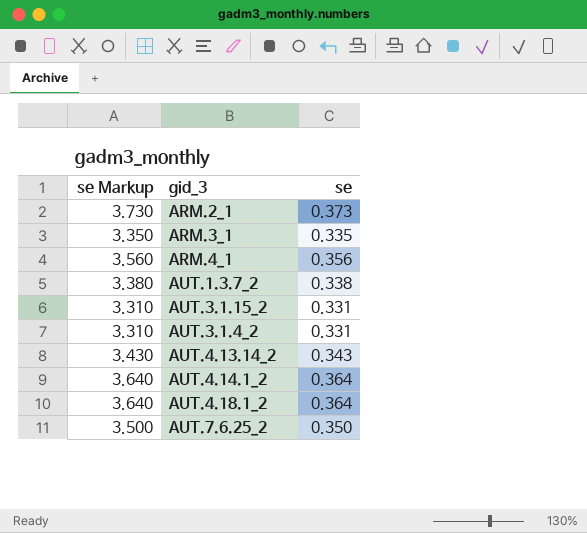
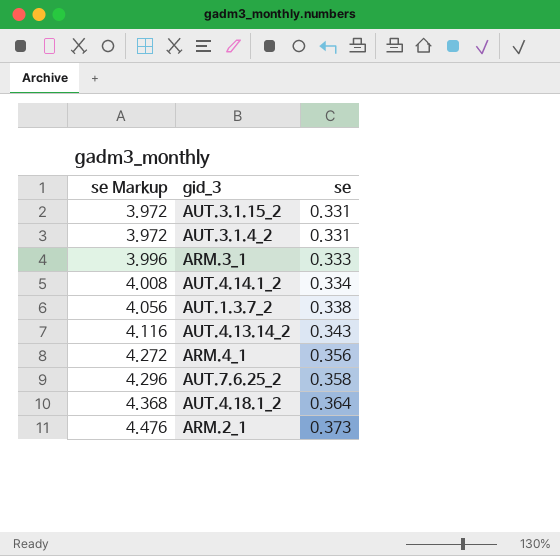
row order: none -> se Markup ascending
column se Markup | formula: [se] * 10 -> [se] * 12
ARM.3_1 | se: 0.335 -> 0.333
AUT.4.14.1_2 | se: 0.364 -> 0.334
AUT.7.6.25_2 | se: 0.350 -> 0.358

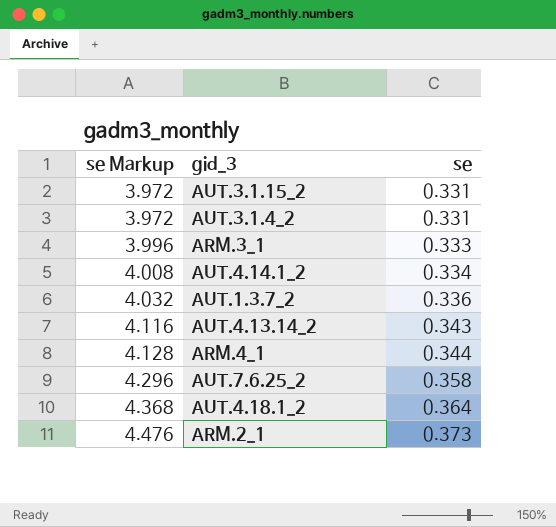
AUT.1.3.7_2 | se Markup: 4.056 -> 4.032
AUT.1.3.7_2 | se: 0.338 -> 0.336
ARM.4_1 | se Markup: 4.272 -> 4.128
ARM.4_1 | se: 0.356 -> 0.344

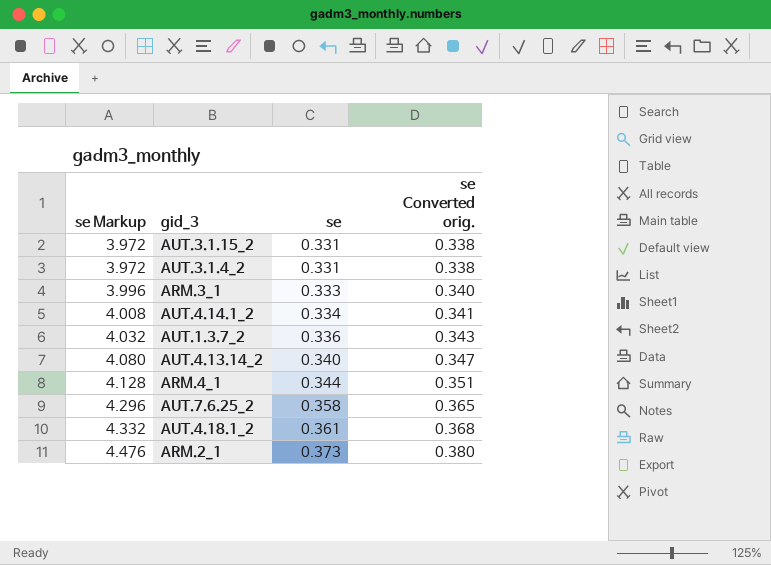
column se Converted orig. | formula: none -> [se] * 1.02
AUT.4.13.14_2 | se Markup: 4.116 -> 4.080
AUT.4.13.14_2 | se: 0.343 -> 0.340
AUT.4.18.1_2 | se Markup: 4.368 -> 4.332
AUT.4.18.1_2 | se: 0.364 -> 0.361

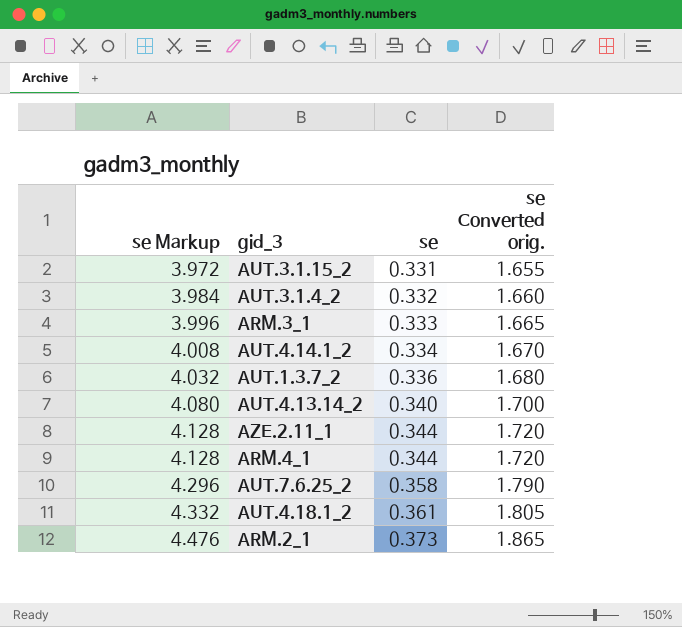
column se Converted orig. | formula: [se] * 1.02 -> [se] * 5
AUT.3.1.4_2 | se Markup: 3.972 -> 3.984
AUT.3.1.4_2 | se: 0.331 -> 0.332
row AZE.2.11_1: none -> 4.128 | 0.344 | 1.720

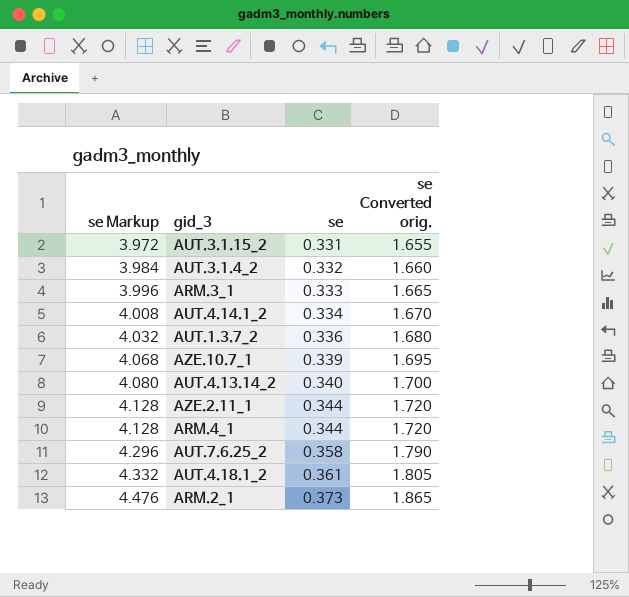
row AZE.10.7_1: none -> 4.068 | 0.339 | 1.695

